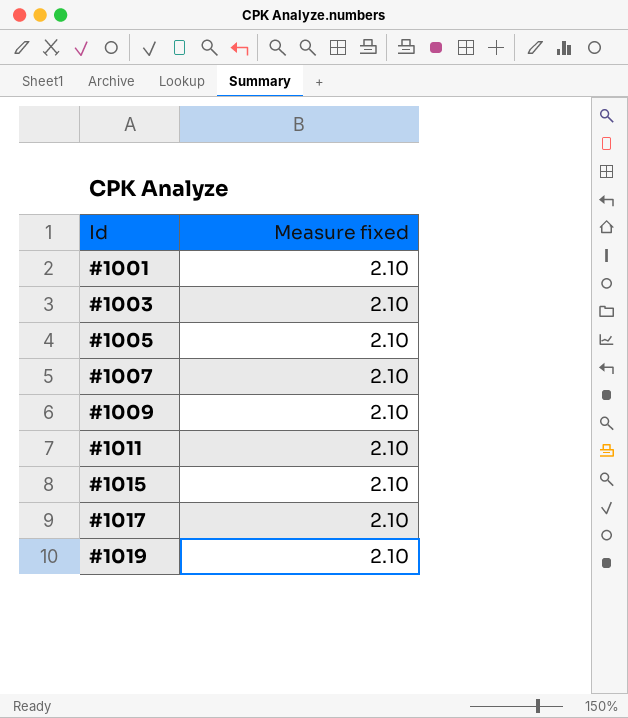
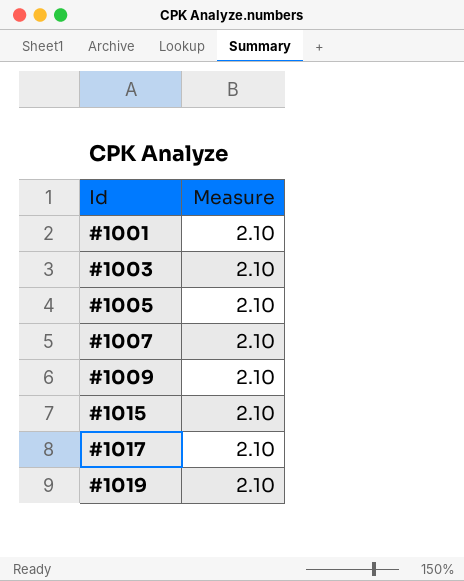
column name: Measure fixed -> Measure
row #1011: 2.10 -> none

